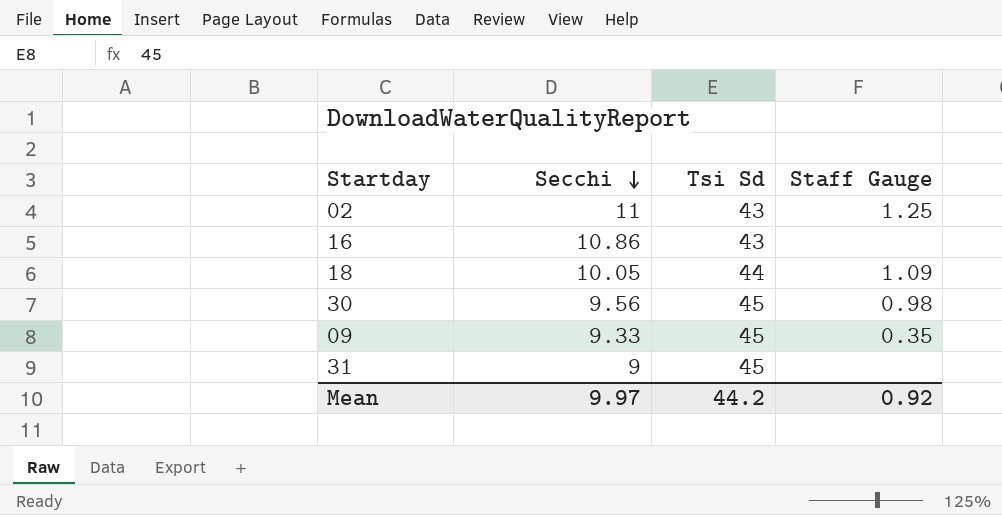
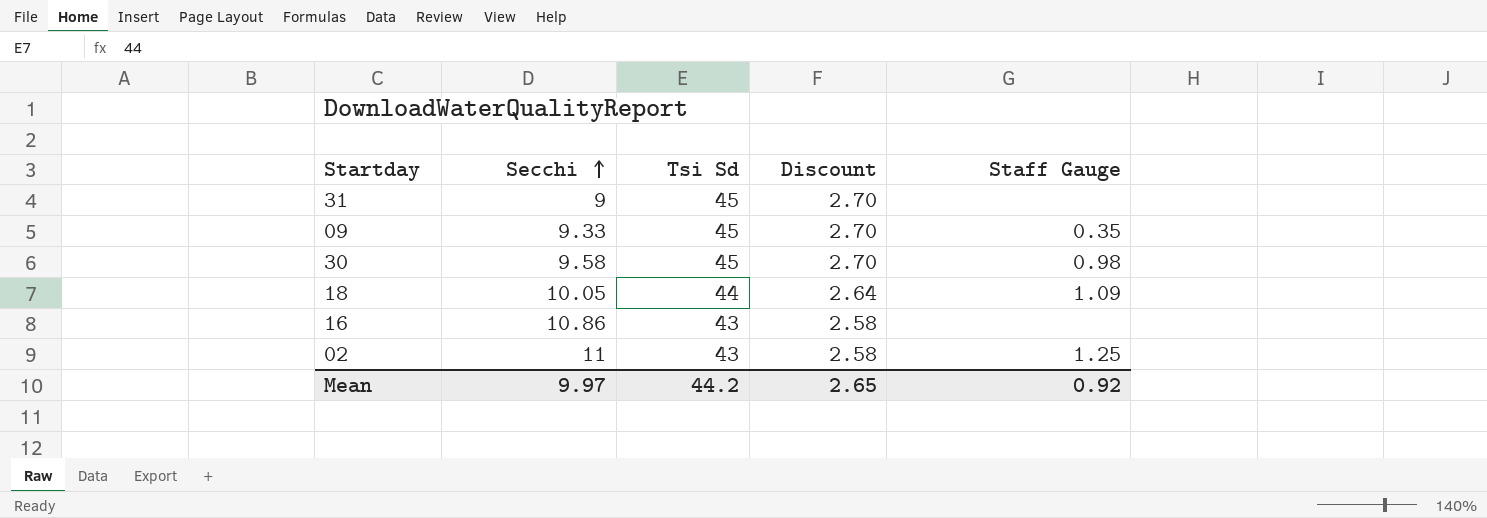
row order: Secchi descending -> Secchi ascending
column Discount | formula: none -> [Tsi Sd] * 0.06
30 | Secchi: 9.56 -> 9.58

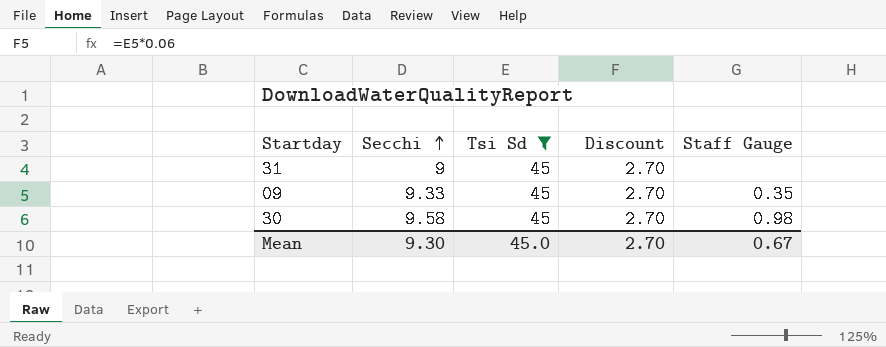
filter: none -> Tsi Sd = 45
Mean | Secchi: 9.97 -> 9.30
Mean | Tsi Sd: 44.2 -> 45.0
Mean | Discount: 2.65 -> 2.70
Mean | Staff Gauge: 0.92 -> 0.67

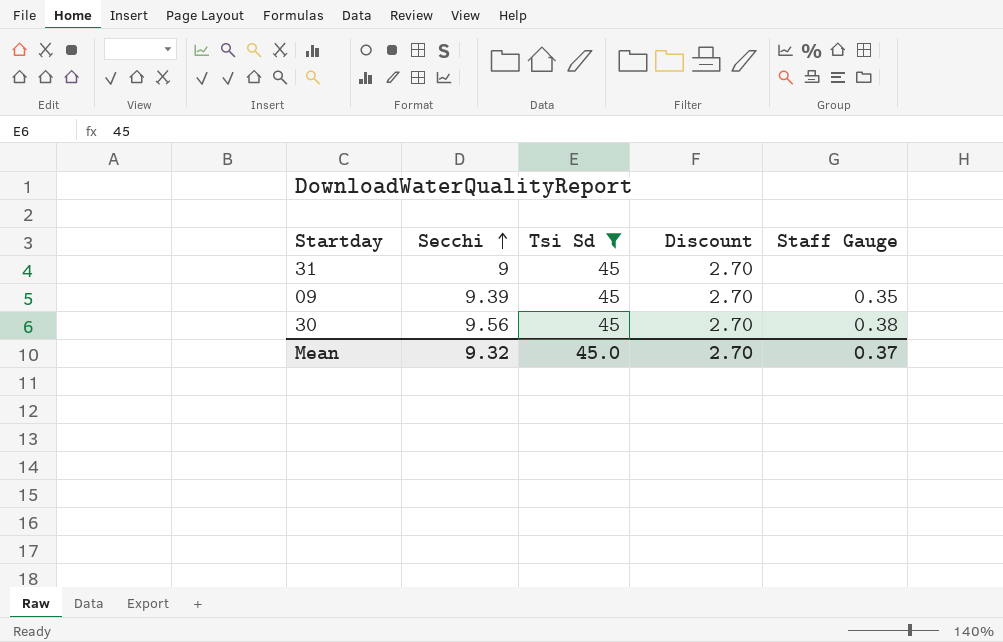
09 | Secchi: 9.33 -> 9.39
30 | Secchi: 9.58 -> 9.56
30 | Staff Gauge: 0.98 -> 0.38
Mean | Secchi: 9.30 -> 9.32
Mean | Staff Gauge: 0.67 -> 0.37

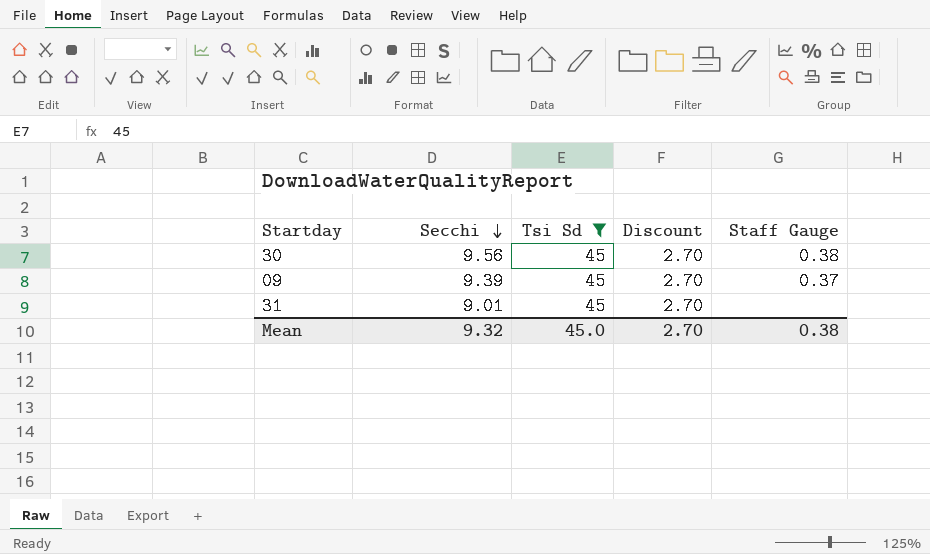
row order: Secchi ascending -> Secchi descending
09 | Staff Gauge: 0.35 -> 0.37
31 | Secchi: 9 -> 9.01
Mean | Staff Gauge: 0.37 -> 0.38

